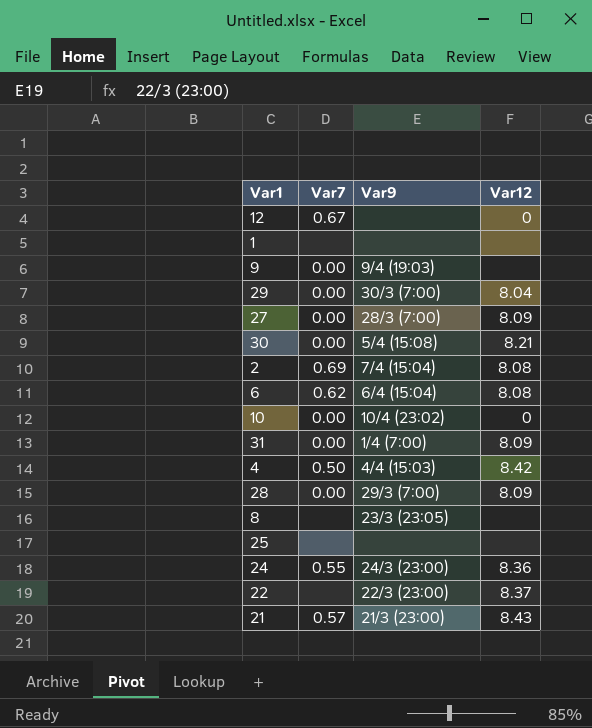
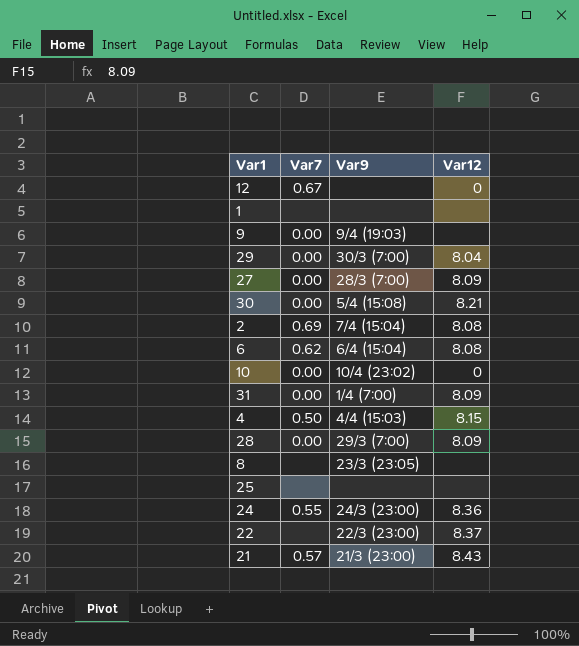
4 | Var12: 8.42 -> 8.15

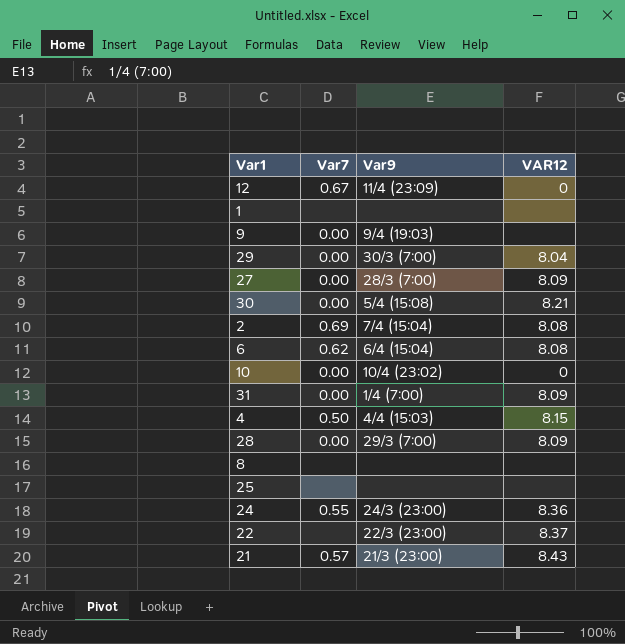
column name: Var12 -> VAR12
12 | Var9: none -> 11/4 (23:09)
8 | Var9: 23/3 (23:05) -> none

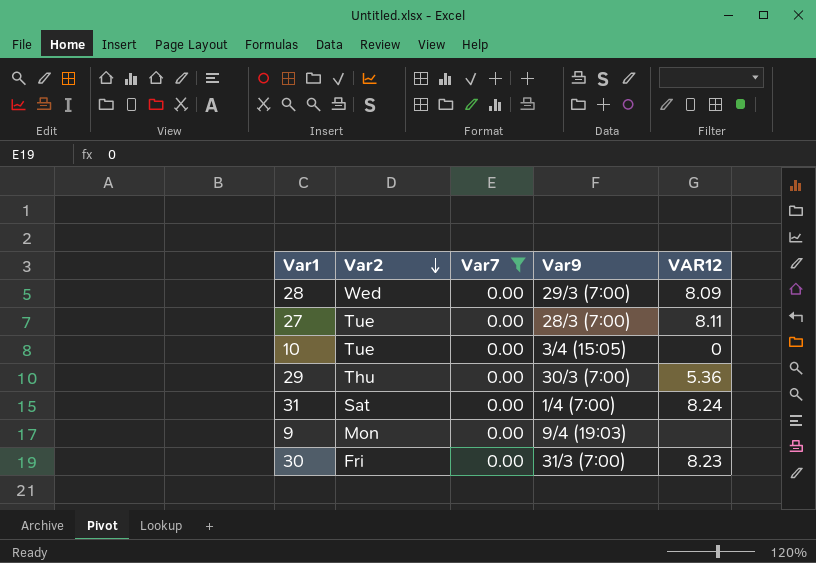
filter: none -> Var7 = 0.00
row order: none -> Var2 descending
column Var2 | position: none -> 2
27 | VAR12: 8.09 -> 8.11
10 | Var9: 10/4 (23:02) -> 3/4 (15:05)
29 | VAR12: 8.04 -> 5.36
31 | VAR12: 8.09 -> 8.24
30 | Var9: 5/4 (15:08) -> 31/3 (7:00)
30 | VAR12: 8.21 -> 8.23

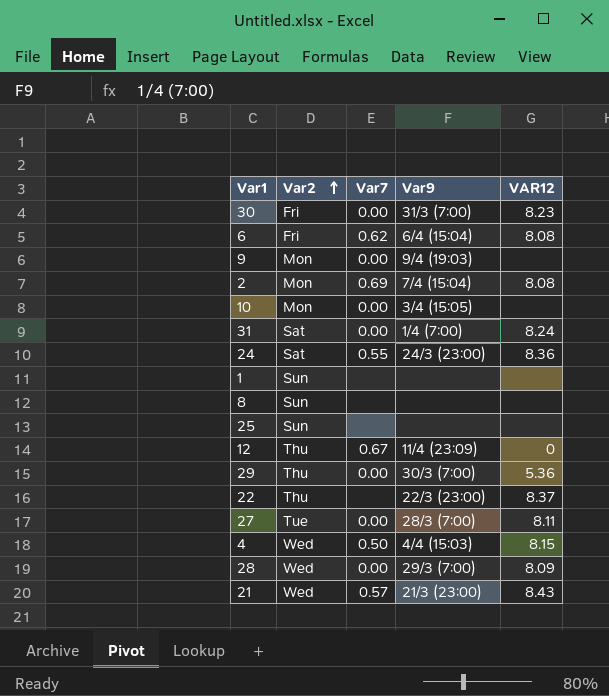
filter: Var7 = 0.00 -> none
row order: Var2 descending -> Var2 ascending
10 | Var2: Tue -> Mon
10 | VAR12: 0 -> none

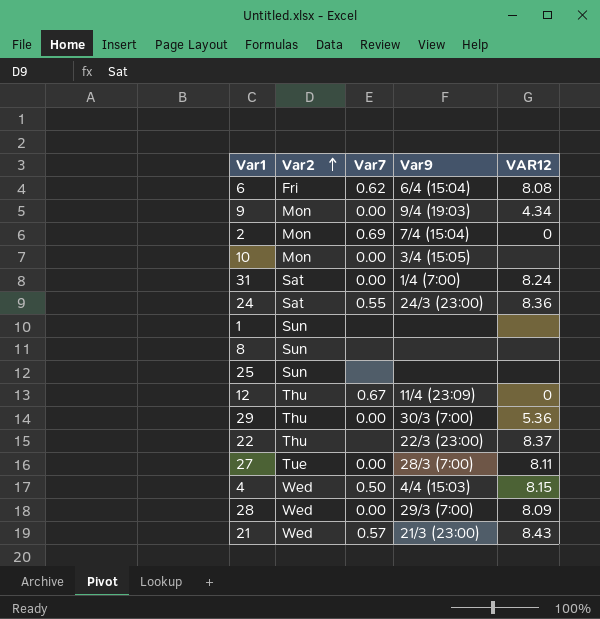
row 30: Fri | 0.00 | 31/3 (7:00) | 8.23 -> none
9 | VAR12: none -> 4.34
2 | VAR12: 8.08 -> 0

